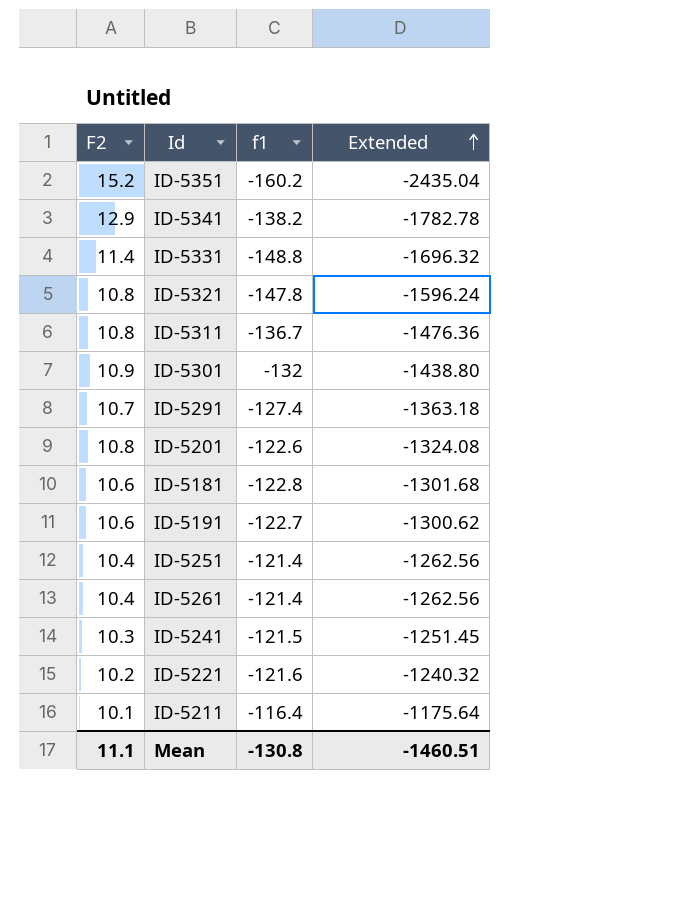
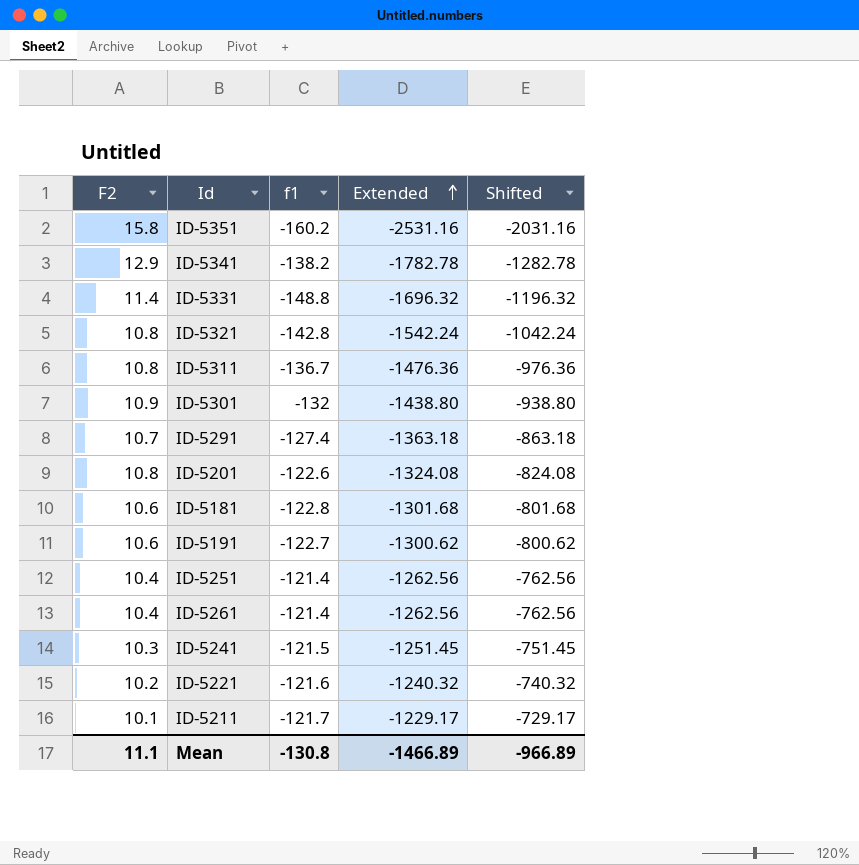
column Shifted | formula: none -> [Extended] + 500
ID-5351 | F2: 15.2 -> 15.8
ID-5351 | Extended: -2435.04 -> -2531.16
ID-5321 | f1: -147.8 -> -142.8
ID-5321 | Extended: -1596.24 -> -1542.24
ID-5211 | f1: -116.4 -> -121.7
ID-5211 | Extended: -1175.64 -> -1229.17
Mean | Extended: -1460.51 -> -1466.89

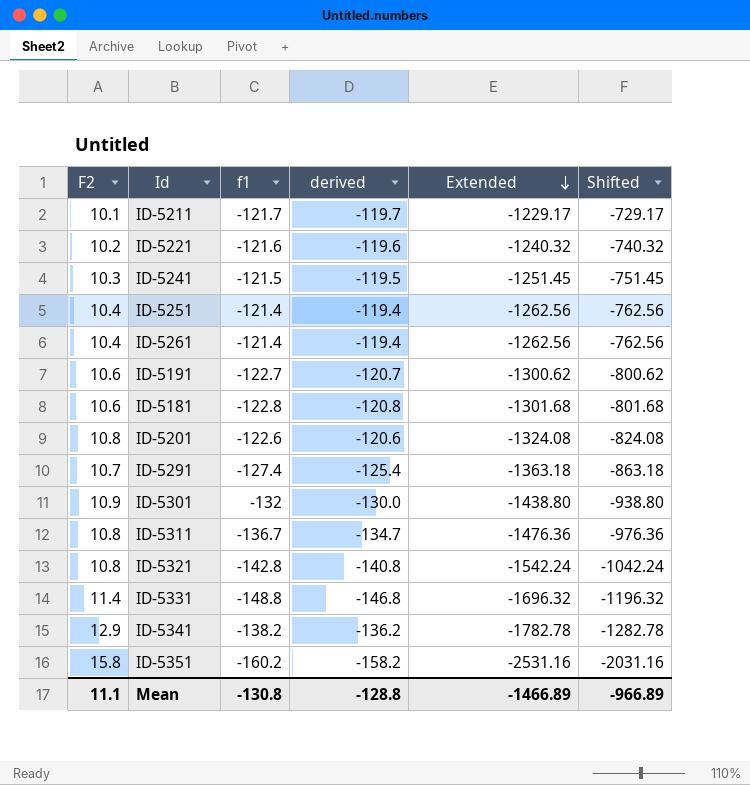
row order: Extended ascending -> Extended descending
column derived | formula: none -> [f1] + 2

